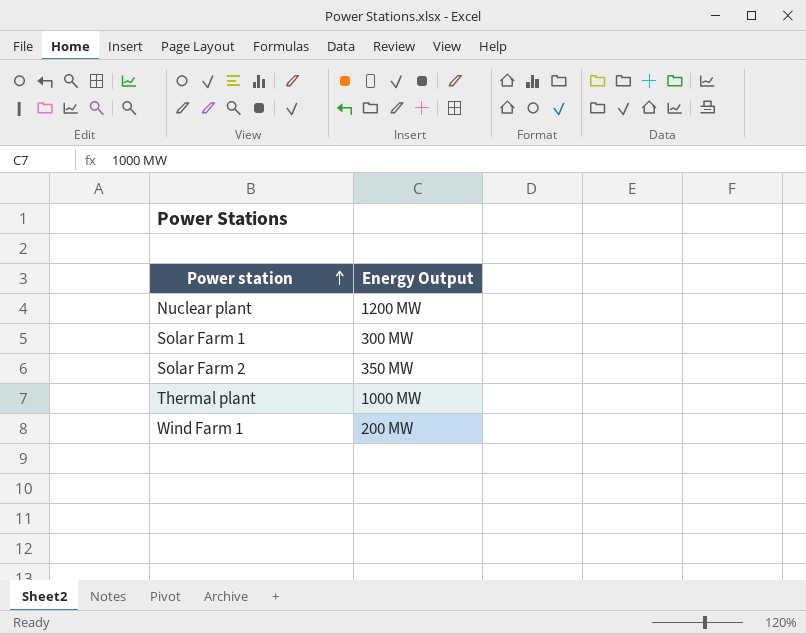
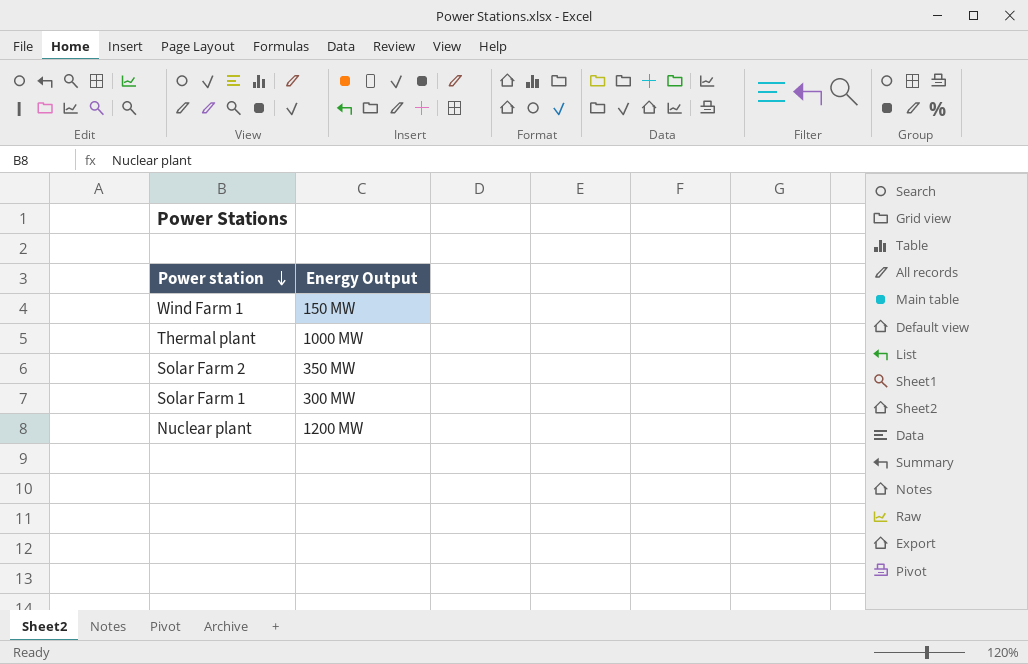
row order: Power station ascending -> Power station descending
Wind Farm 1 | Energy Output: 200 MW -> 150 MW

